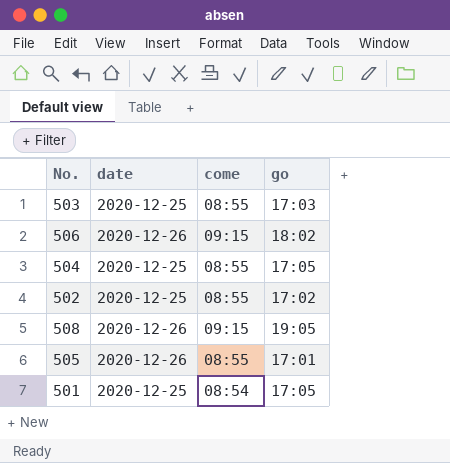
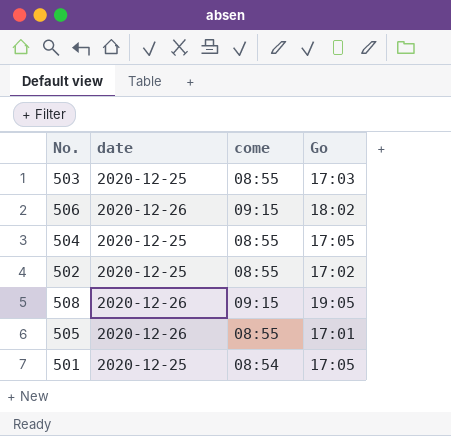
column name: go -> Go

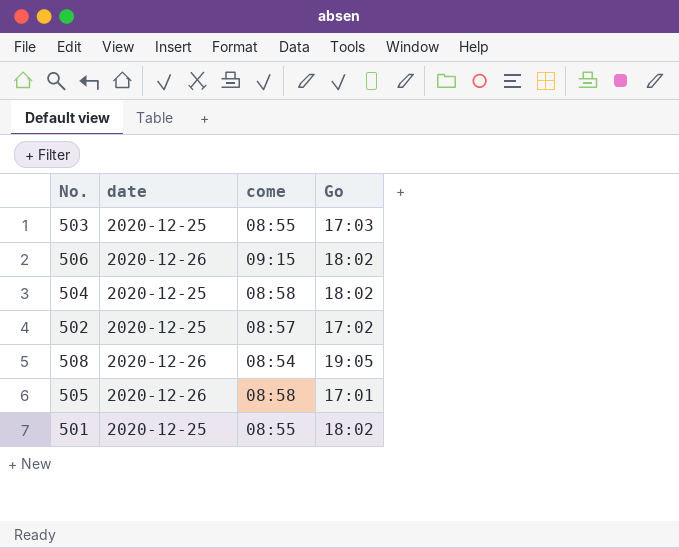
504 | come: 08:55 -> 08:58
504 | Go: 17:05 -> 18:02
502 | come: 08:55 -> 08:57
508 | come: 09:15 -> 08:54
505 | come: 08:55 -> 08:58
501 | come: 08:54 -> 08:55
501 | Go: 17:05 -> 18:02

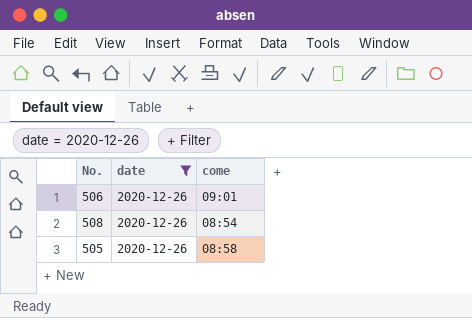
filter: none -> date = 2020-12-26
column Go | position: 4 -> none
506 | come: 09:15 -> 09:01

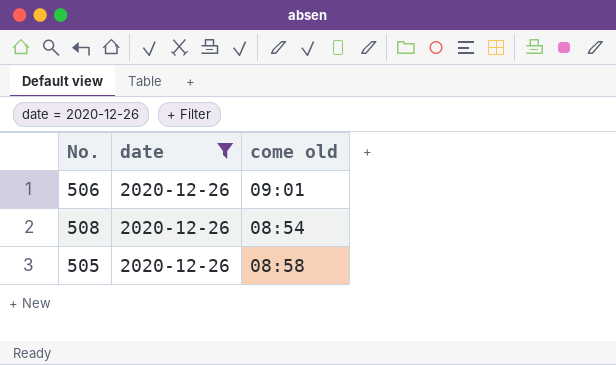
column name: come -> come old

